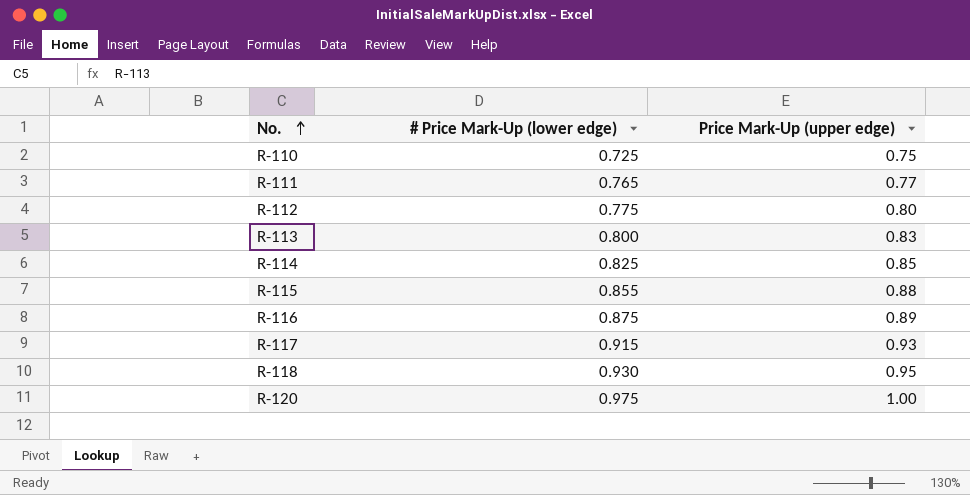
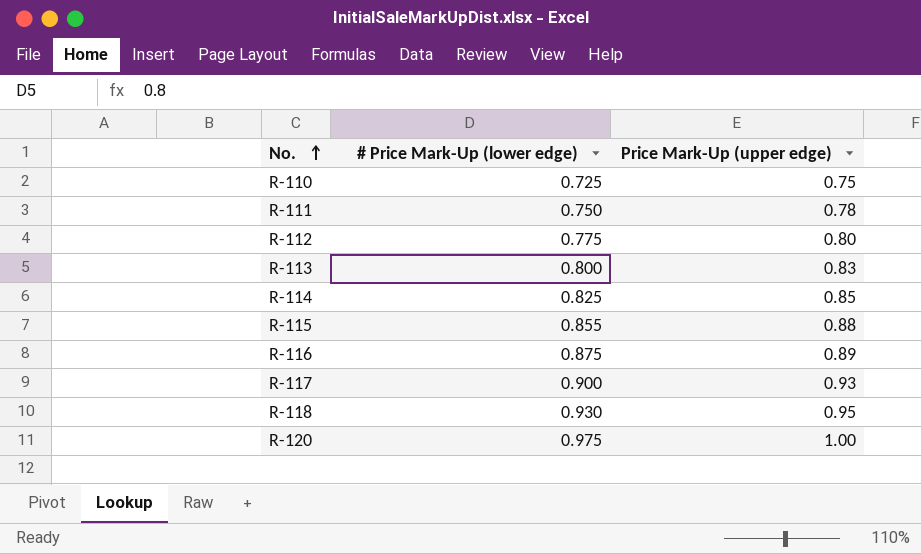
R-111 | # Price Mark-Up (lower edge): 0.765 -> 0.750
R-111 | Price Mark-Up (upper edge): 0.77 -> 0.78
R-117 | # Price Mark-Up (lower edge): 0.915 -> 0.900

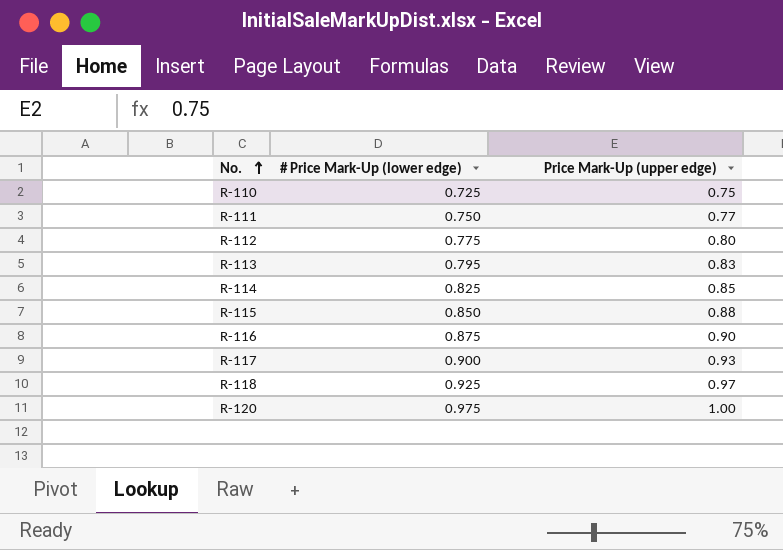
R-111 | Price Mark-Up (upper edge): 0.78 -> 0.77
R-113 | # Price Mark-Up (lower edge): 0.800 -> 0.795
R-115 | # Price Mark-Up (lower edge): 0.855 -> 0.850
R-116 | Price Mark-Up (upper edge): 0.89 -> 0.90
R-118 | # Price Mark-Up (lower edge): 0.930 -> 0.925
R-118 | Price Mark-Up (upper edge): 0.95 -> 0.97

